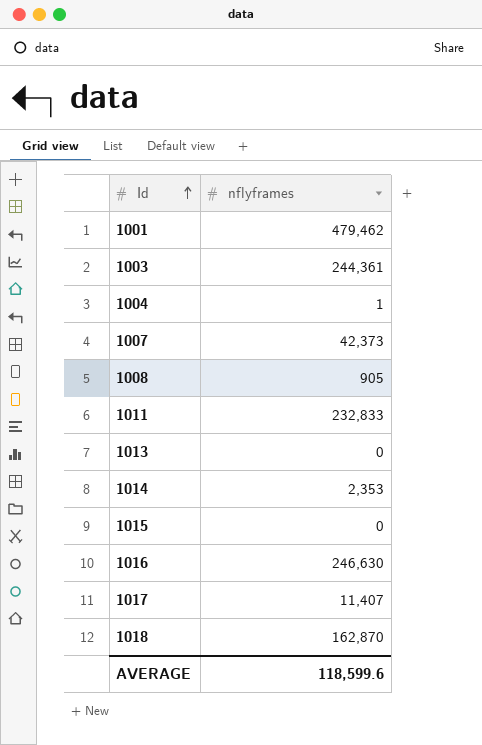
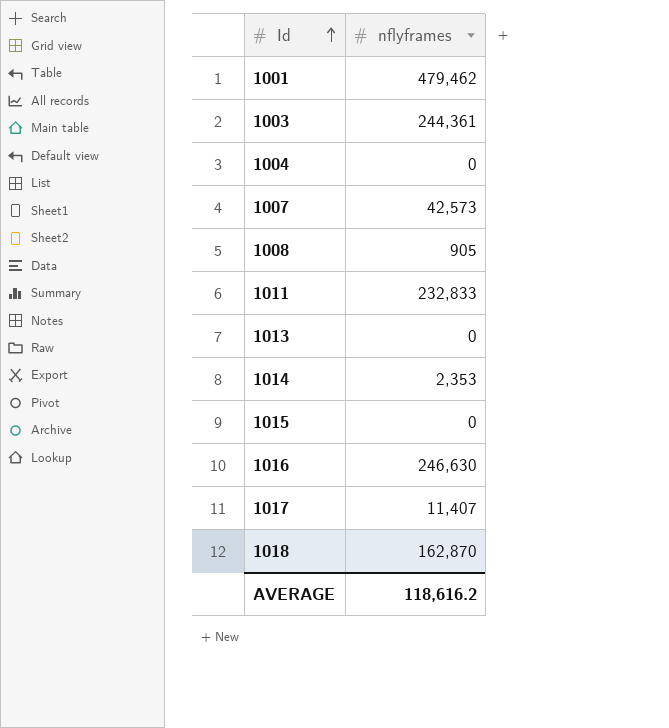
1004 | nflyframes: 1 -> 0
1007 | nflyframes: 42,373 -> 42,573
AVERAGE | nflyframes: 118,599.6 -> 118,616.2

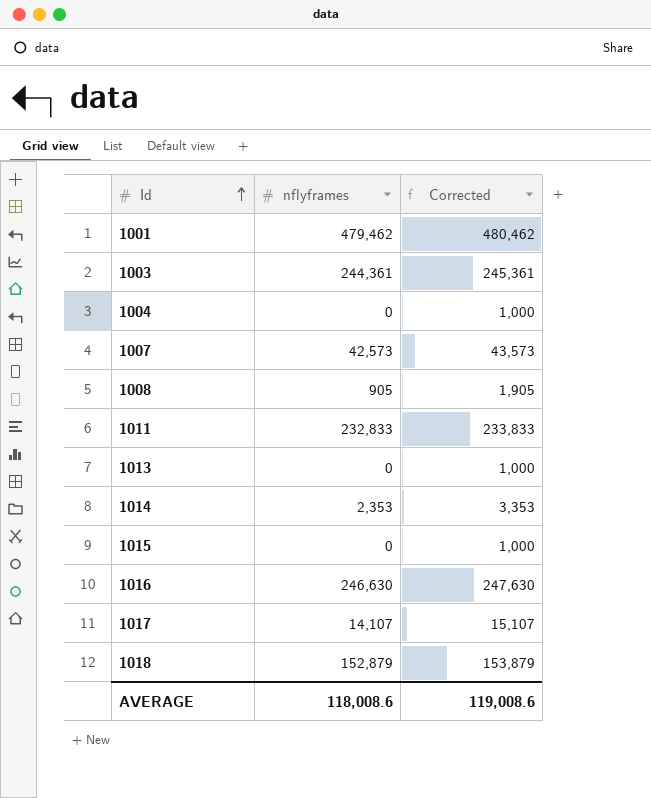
column Corrected | formula: none -> [nflyframes] + 1000
1017 | nflyframes: 11,407 -> 14,107
1018 | nflyframes: 162,870 -> 152,879
AVERAGE | nflyframes: 118,616.2 -> 118,008.6

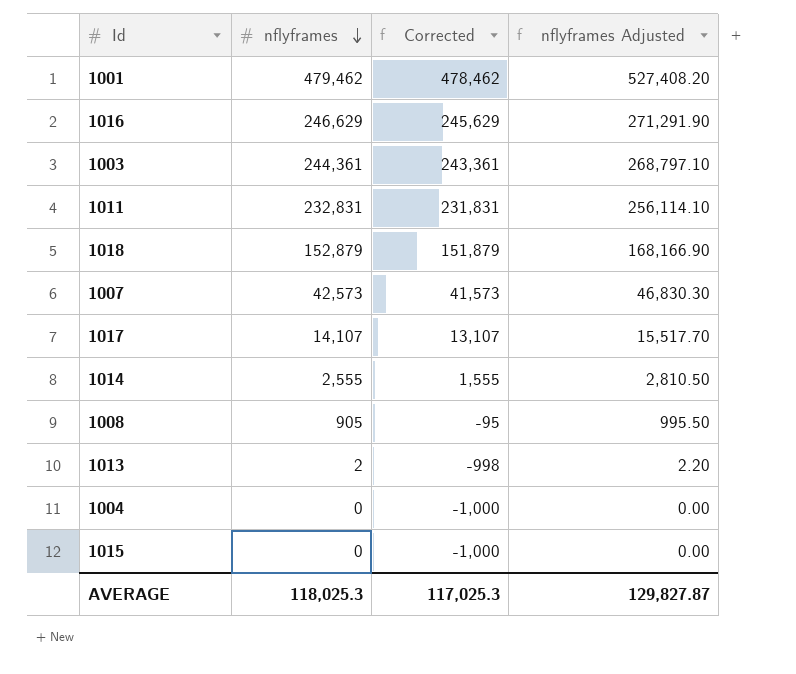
row order: Id ascending -> nflyframes descending
column Corrected | formula: [nflyframes] + 1000 -> [nflyframes] - 1000
column nflyframes Adjusted | formula: none -> [nflyframes] * 1.1
1016 | nflyframes: 246,630 -> 246,629
1011 | nflyframes: 232,833 -> 232,831
1014 | nflyframes: 2,353 -> 2,555
1013 | nflyframes: 0 -> 2
AVERAGE | nflyframes: 118,008.6 -> 118,025.3
AVERAGE | Corrected: 119,008.6 -> 117,025.3

